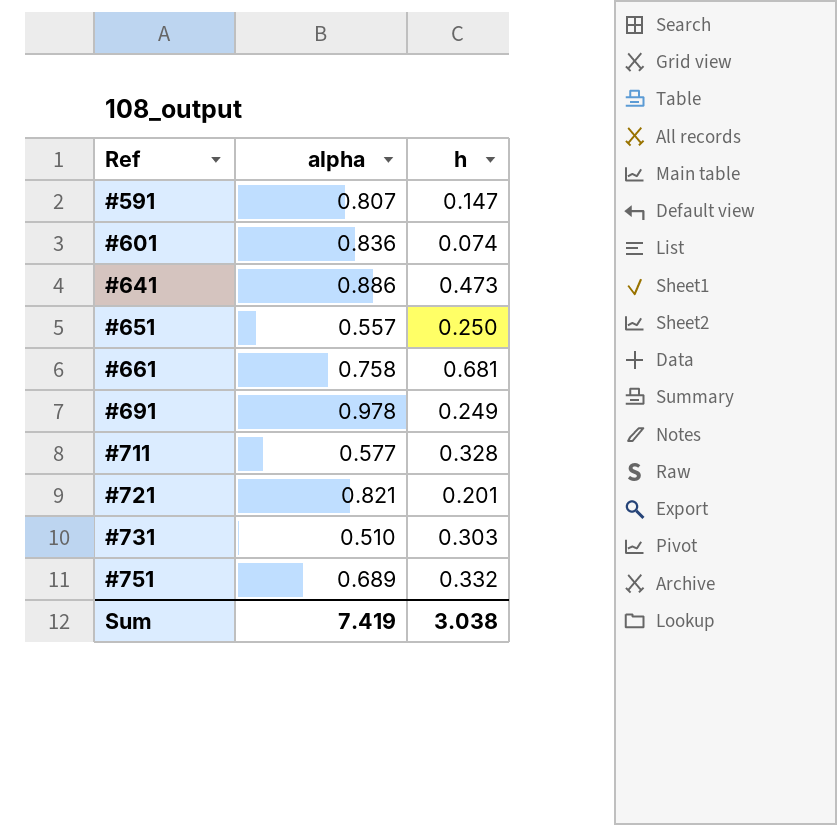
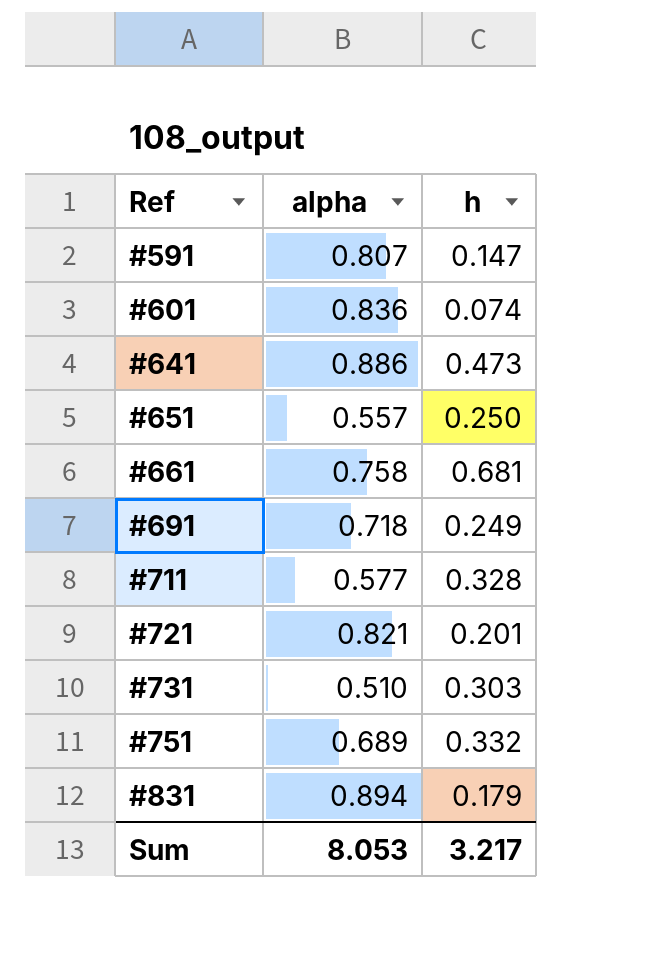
#691 | alpha: 0.978 -> 0.718
row #831: none -> 0.894 | 0.179
Sum | alpha: 7.419 -> 8.053
Sum | h: 3.038 -> 3.217

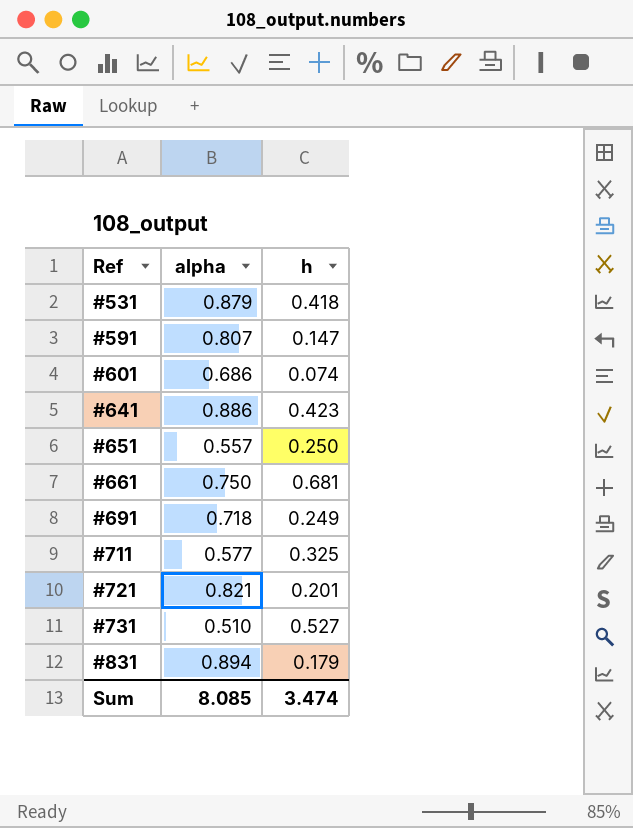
row #751: 0.689 | 0.332 -> none
row #531: none -> 0.879 | 0.418
#601 | alpha: 0.836 -> 0.686
#641 | h: 0.473 -> 0.423
#661 | alpha: 0.758 -> 0.750
#711 | h: 0.328 -> 0.325
#731 | h: 0.303 -> 0.527
Sum | alpha: 8.053 -> 8.085
Sum | h: 3.217 -> 3.474

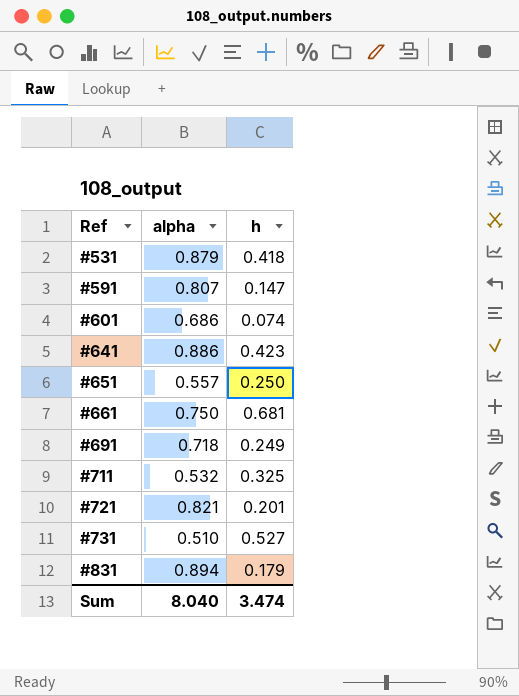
#711 | alpha: 0.577 -> 0.532
Sum | alpha: 8.085 -> 8.040

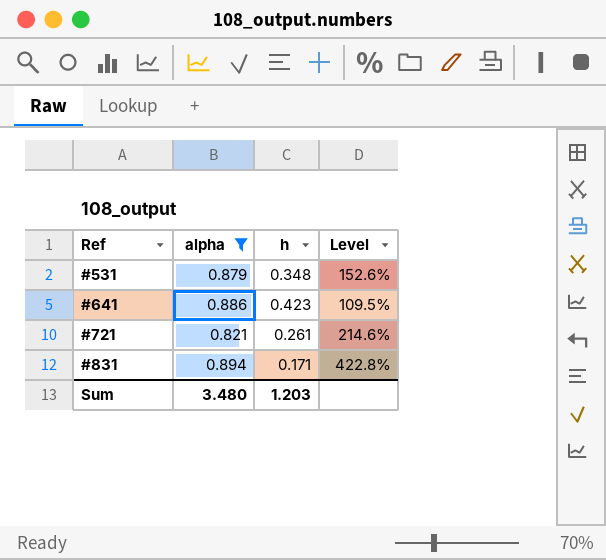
filter: none -> alpha >= 0.821
column Level | formula: none -> ([alpha] - [h]) / [h]
#531 | h: 0.418 -> 0.348
#721 | h: 0.201 -> 0.261
#831 | h: 0.179 -> 0.171
Sum | alpha: 8.040 -> 3.480
Sum | h: 3.474 -> 1.203

